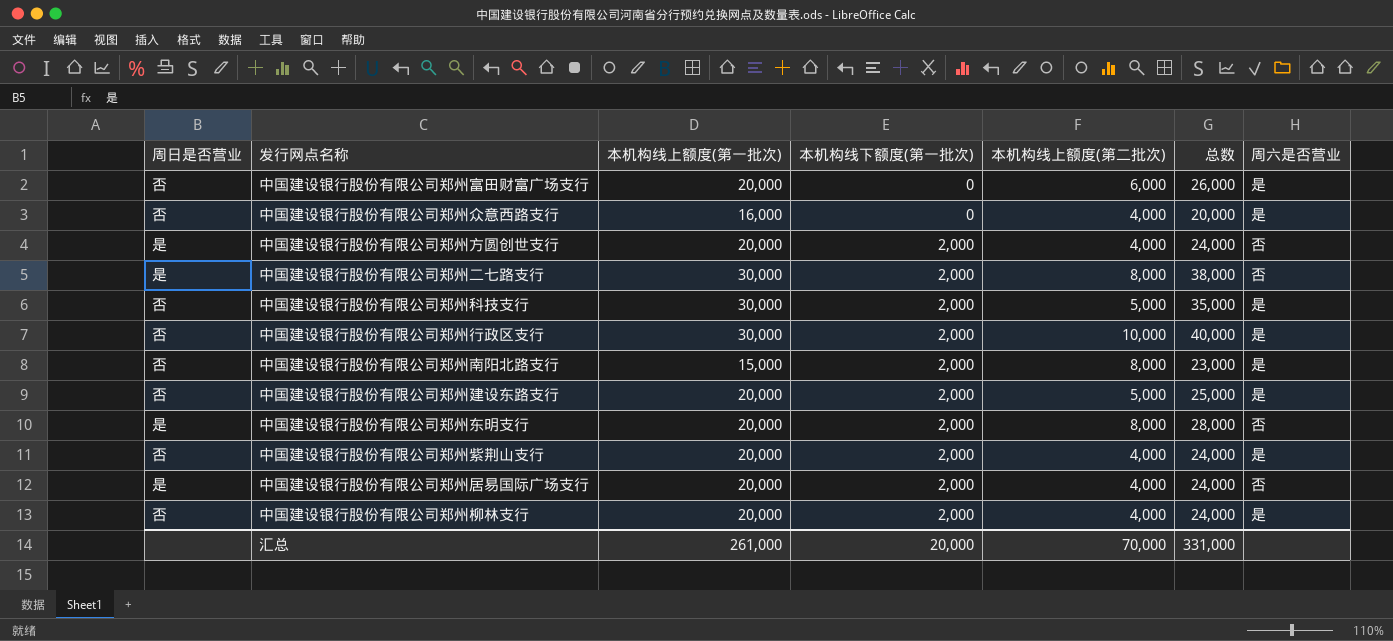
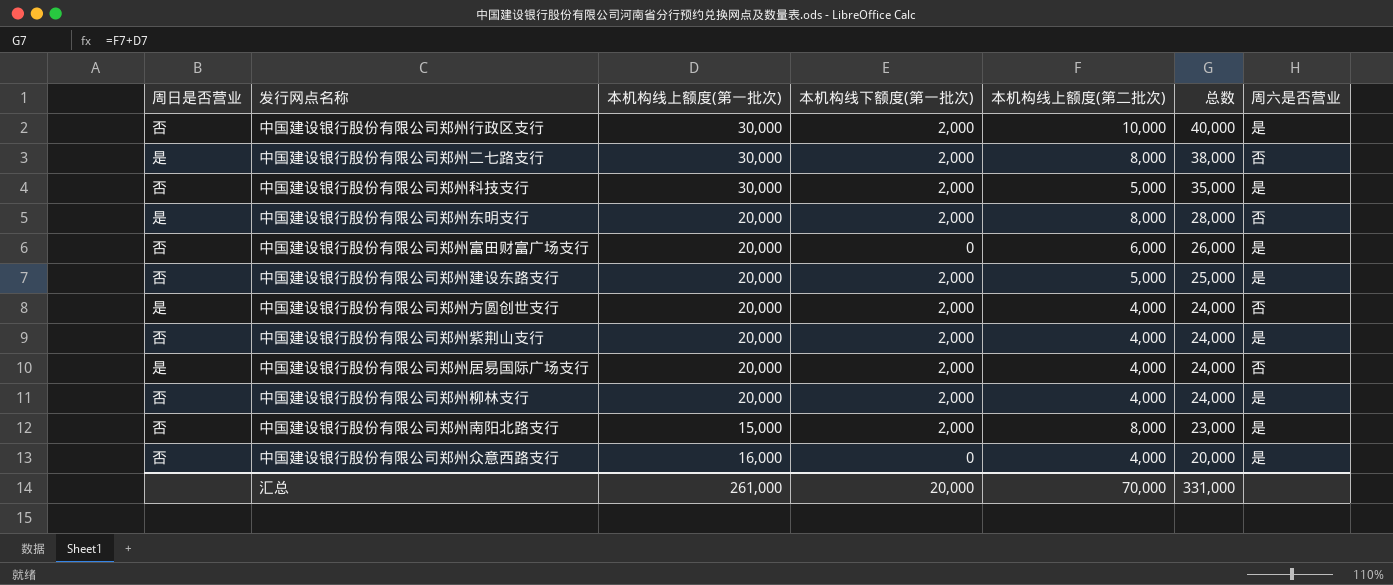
row order: 本机构线下额度(第一批次) ascending -> 总数 descending

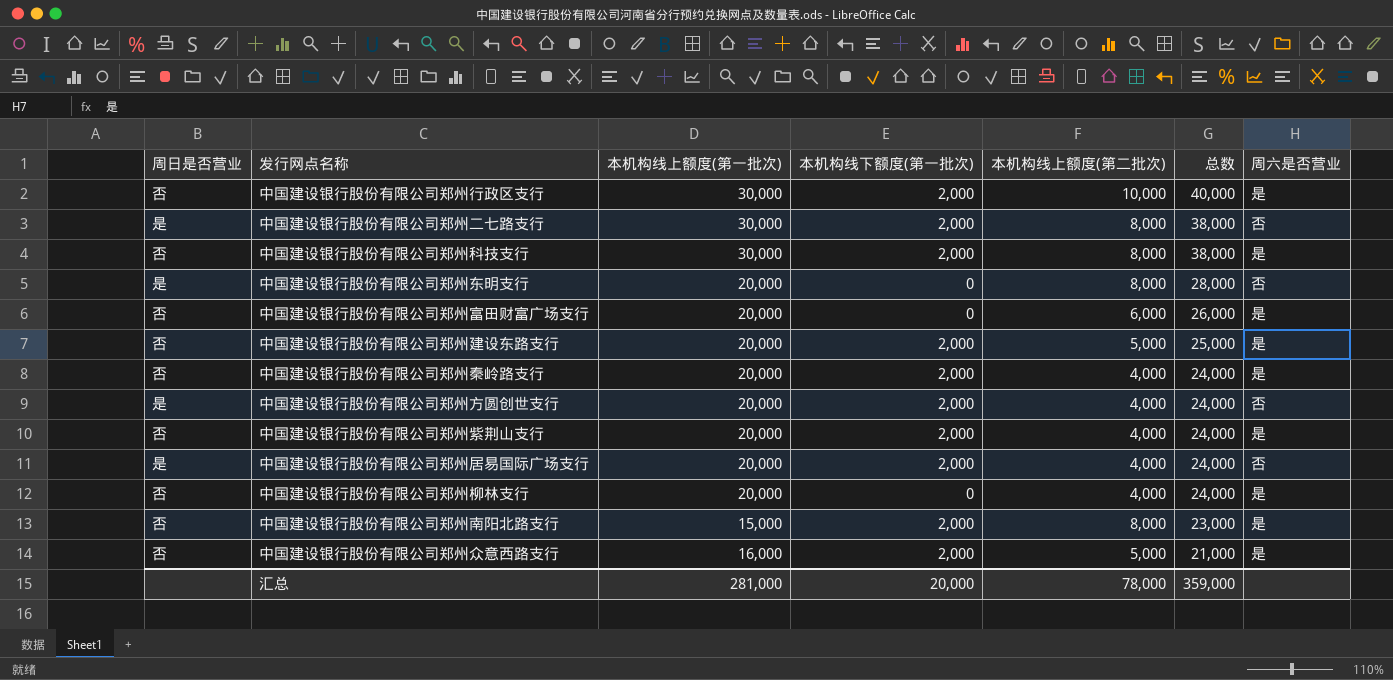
中国建设银行股份有限公司郑州科技支行 | 本机构线上额度(第二批次): 5,000 -> 8,000
中国建设银行股份有限公司郑州科技支行 | 总数: 35,000 -> 38,000
中国建设银行股份有限公司郑州东明支行 | 本机构线下额度(第一批次): 2,000 -> 0
row 中国建设银行股份有限公司郑州秦岭路支行: none -> 否 | 20,000 | 2,000 | 4,000 | 24,000 | 是
中国建设银行股份有限公司郑州柳林支行 | 本机构线下额度(第一批次): 2,000 -> 0
中国建设银行股份有限公司郑州众意西路支行 | 本机构线下额度(第一批次): 0 -> 2,000
中国建设银行股份有限公司郑州众意西路支行 | 本机构线上额度(第二批次): 4,000 -> 5,000
中国建设银行股份有限公司郑州众意西路支行 | 总数: 20,000 -> 21,000
汇总 | 本机构线上额度(第一批次): 261,000 -> 281,000
汇总 | 本机构线上额度(第二批次): 70,000 -> 78,000
汇总 | 总数: 331,000 -> 359,000

